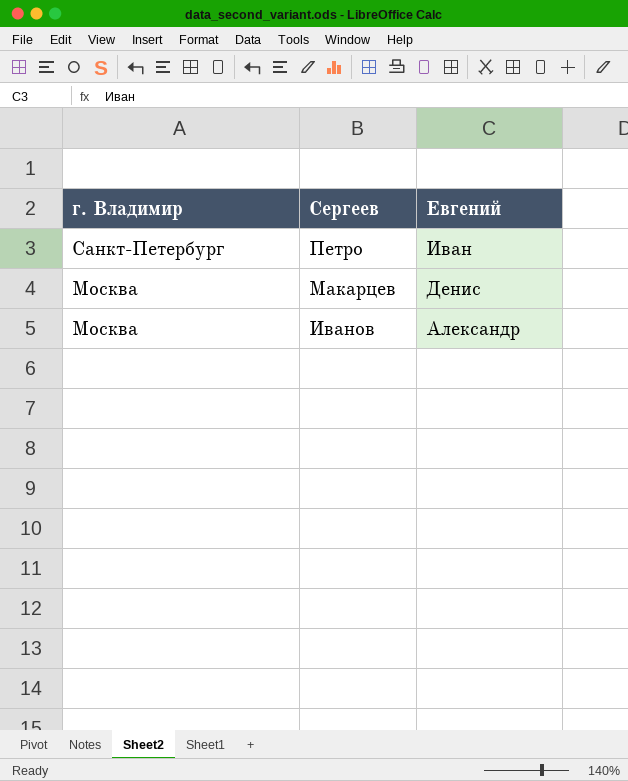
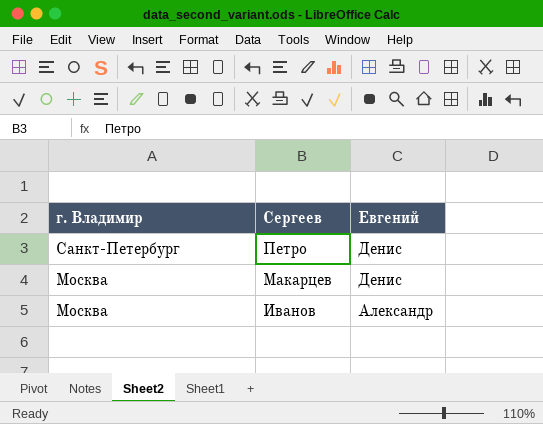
Петро | Евгений: Иван -> Денис

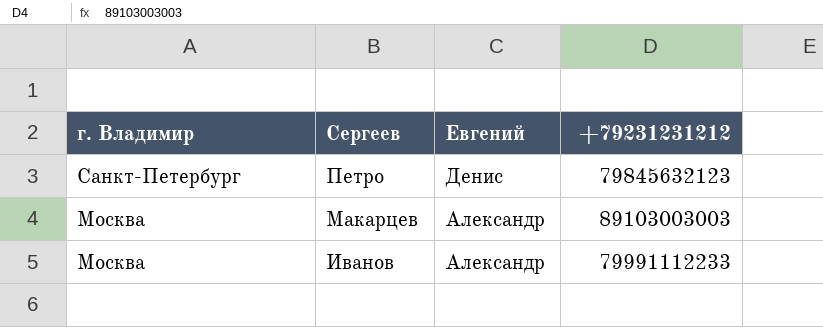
column +79231231212 | position: none -> 4
Макарцев | Евгений: Денис -> Александр

